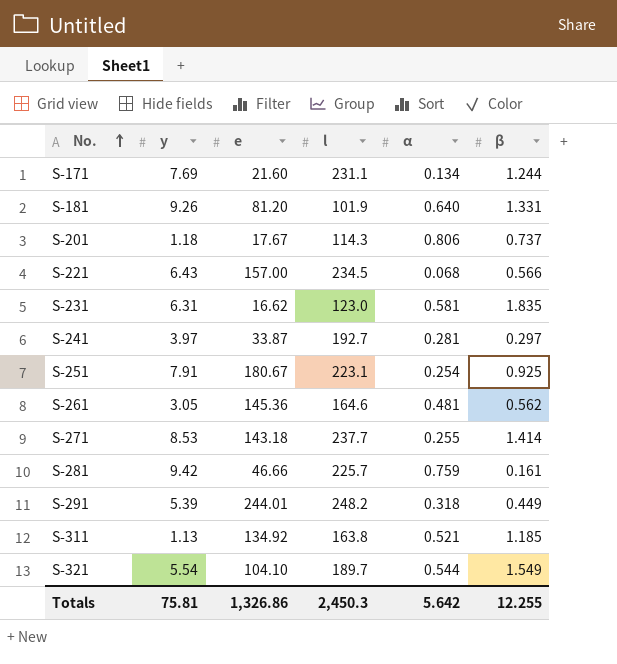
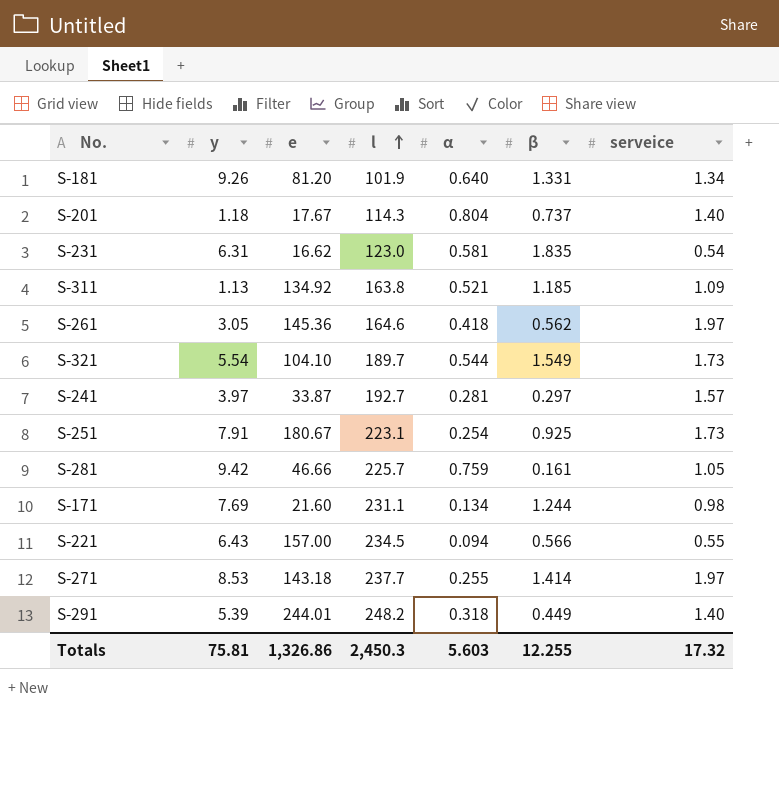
row order: No. ascending -> l ascending
column serveice | position: none -> 7
S-201 | α: 0.806 -> 0.804
S-261 | α: 0.481 -> 0.418
S-221 | α: 0.068 -> 0.094
Totals | α: 5.642 -> 5.603

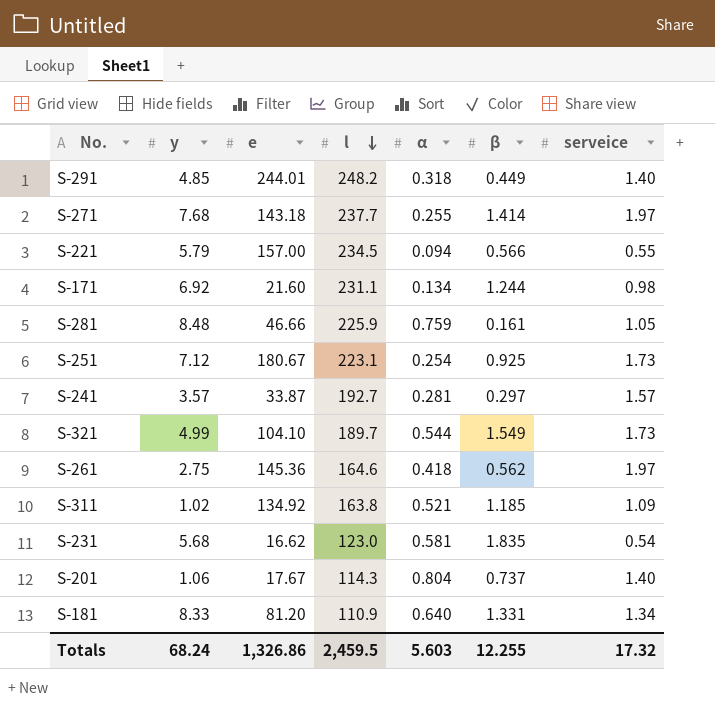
row order: l ascending -> l descending
S-291 | y: 5.39 -> 4.85
S-271 | y: 8.53 -> 7.68
S-221 | y: 6.43 -> 5.79
S-171 | y: 7.69 -> 6.92
S-281 | y: 9.42 -> 8.48
S-281 | l: 225.7 -> 225.9
S-251 | y: 7.91 -> 7.12
S-241 | y: 3.97 -> 3.57
S-321 | y: 5.54 -> 4.99
S-261 | y: 3.05 -> 2.75
S-311 | y: 1.13 -> 1.02
S-231 | y: 6.31 -> 5.68
S-201 | y: 1.18 -> 1.06
S-181 | y: 9.26 -> 8.33
S-181 | l: 101.9 -> 110.9
Totals | y: 75.81 -> 68.24
Totals | l: 2,450.3 -> 2,459.5

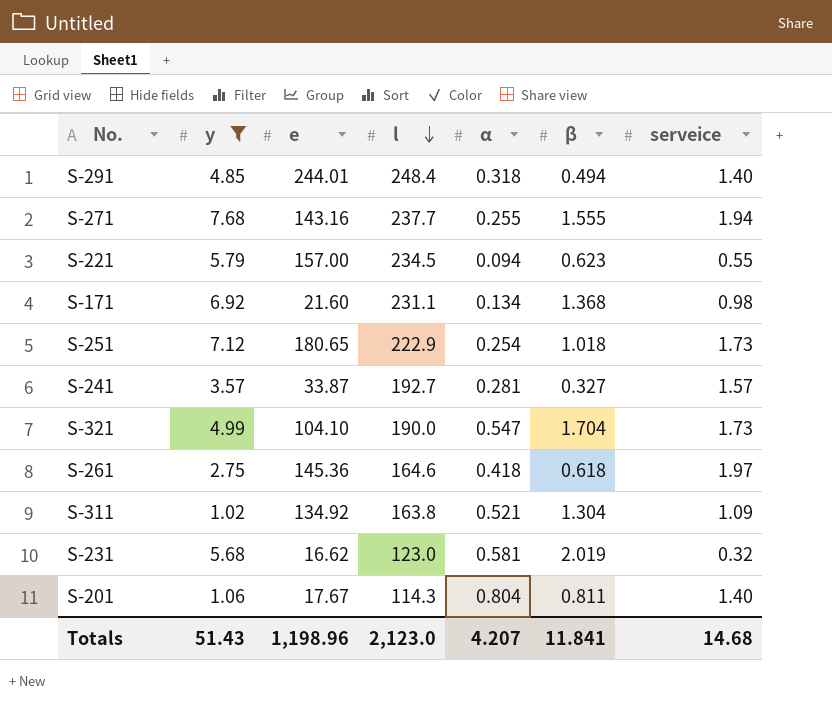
filter: none -> y <= 7.68
S-291 | l: 248.2 -> 248.4
S-291 | β: 0.449 -> 0.494
S-271 | e: 143.18 -> 143.16
S-271 | β: 1.414 -> 1.555
S-271 | serveice: 1.97 -> 1.94
S-221 | β: 0.566 -> 0.623
S-171 | β: 1.244 -> 1.368
S-251 | e: 180.67 -> 180.65
S-251 | l: 223.1 -> 222.9
S-251 | β: 0.925 -> 1.018
S-241 | β: 0.297 -> 0.327
S-321 | l: 189.7 -> 190.0
S-321 | α: 0.544 -> 0.547
S-321 | β: 1.549 -> 1.704
S-261 | β: 0.562 -> 0.618
S-311 | β: 1.185 -> 1.304
S-231 | β: 1.835 -> 2.019
S-231 | serveice: 0.54 -> 0.32
S-201 | β: 0.737 -> 0.811
Totals | y: 68.24 -> 51.43
Totals | e: 1,326.86 -> 1,198.96
Totals | l: 2,459.5 -> 2,123.0
Totals | α: 5.603 -> 4.207
Totals | β: 12.255 -> 11.841
Totals | serveice: 17.32 -> 14.68

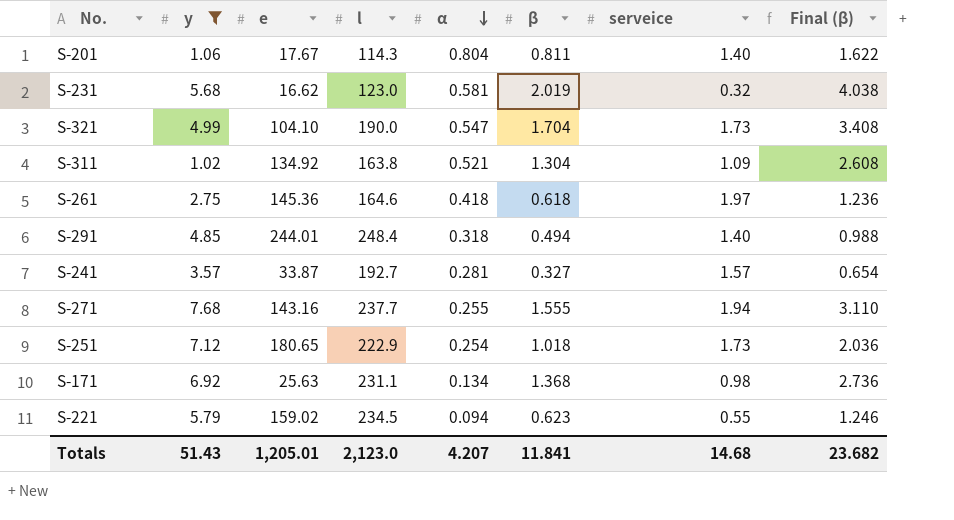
row order: l descending -> α descending
column Final (β) | formula: none -> [β] * 2
S-171 | e: 21.60 -> 25.63
S-221 | e: 157.00 -> 159.02
Totals | e: 1,198.96 -> 1,205.01

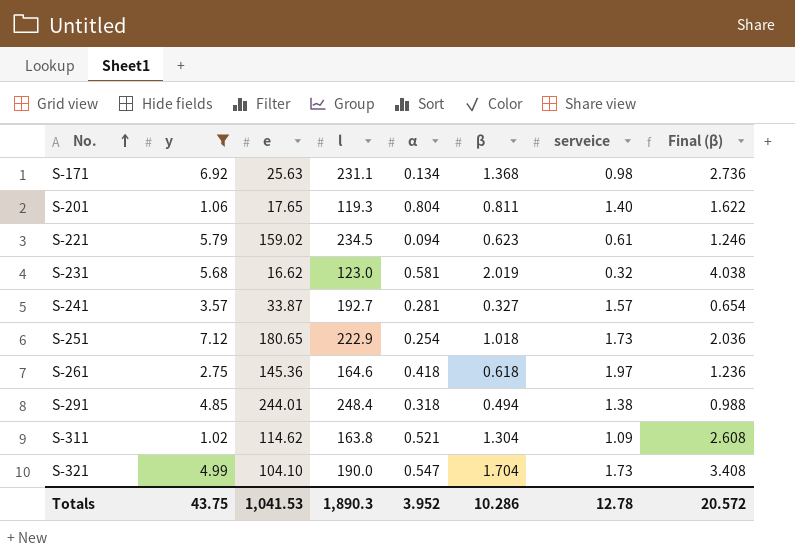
row order: α descending -> No. ascending
row S-271: 7.68 | 143.16 | 237.7 | 0.255 | 1.555 | 1.94 | 3.110 -> none
S-201 | e: 17.67 -> 17.65
S-201 | l: 114.3 -> 119.3
S-221 | serveice: 0.55 -> 0.61
S-291 | serveice: 1.40 -> 1.38
S-311 | e: 134.92 -> 114.62
Totals | y: 51.43 -> 43.75
Totals | e: 1,205.01 -> 1,041.53
Totals | l: 2,123.0 -> 1,890.3
Totals | α: 4.207 -> 3.952
Totals | β: 11.841 -> 10.286
Totals | serveice: 14.68 -> 12.78
Totals | Final (β): 23.682 -> 20.572

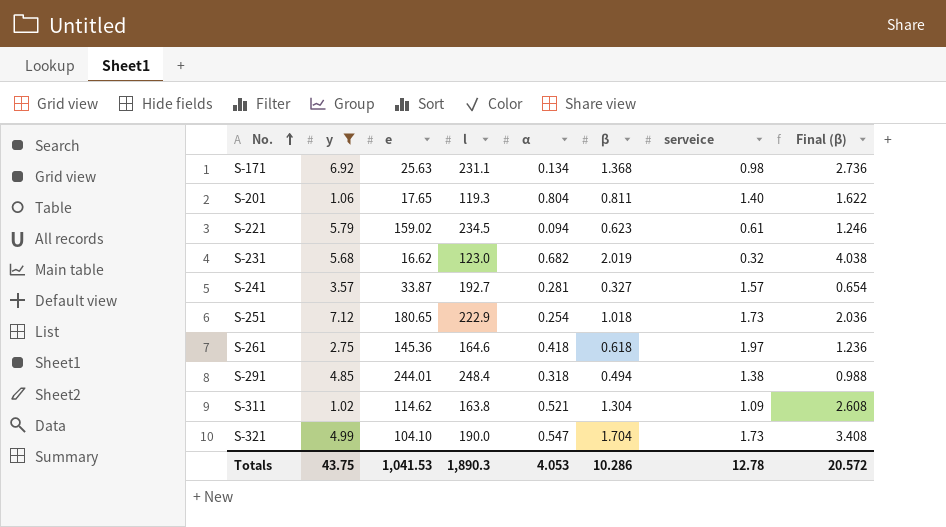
S-231 | α: 0.581 -> 0.682
Totals | α: 3.952 -> 4.053

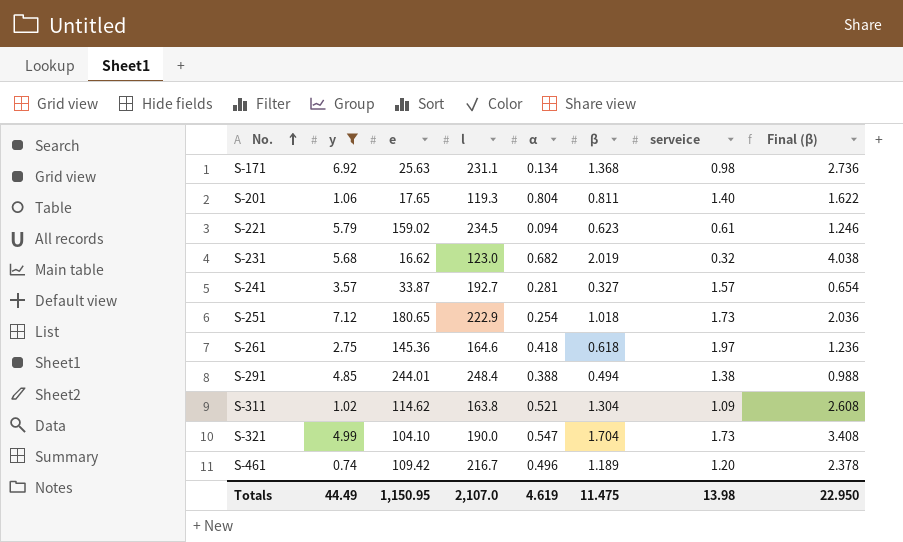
S-291 | α: 0.318 -> 0.388
row S-461: none -> 0.74 | 109.42 | 216.7 | 0.496 | 1.189 | 1.20 | 2.378
Totals | y: 43.75 -> 44.49
Totals | e: 1,041.53 -> 1,150.95
Totals | l: 1,890.3 -> 2,107.0
Totals | α: 4.053 -> 4.619
Totals | β: 10.286 -> 11.475
Totals | serveice: 12.78 -> 13.98
Totals | Final (β): 20.572 -> 22.950

